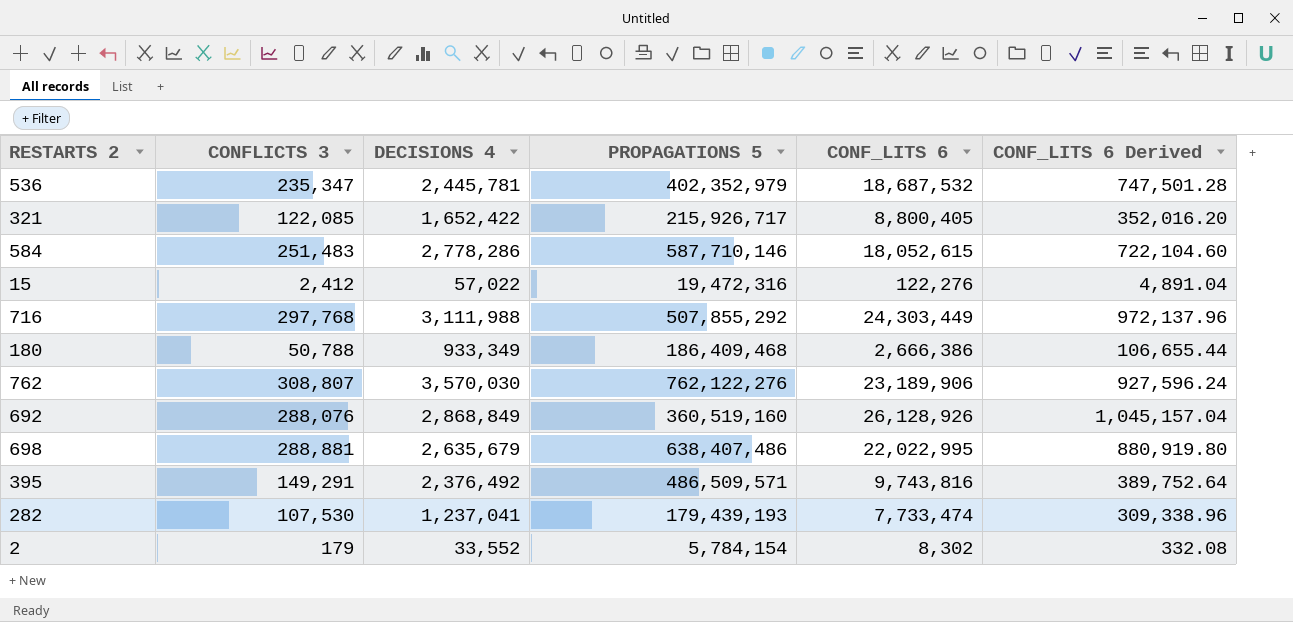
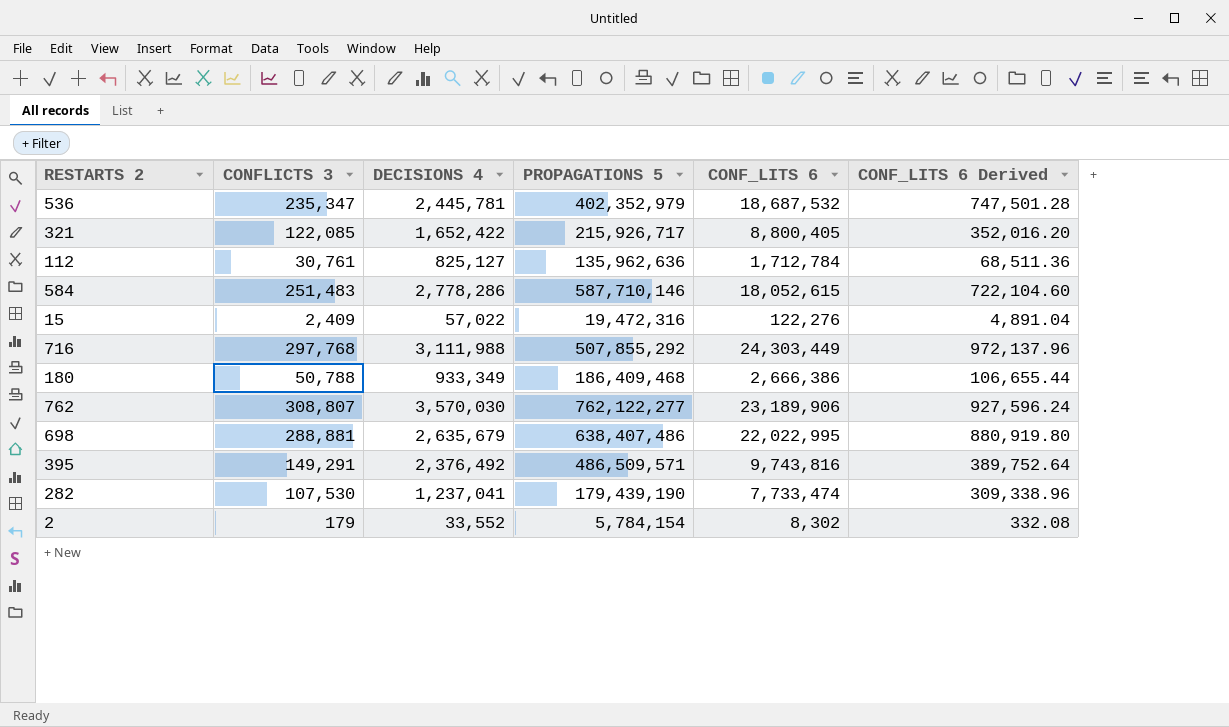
row 692: 288,076 | 2,868,849 | 360,519,160 | 26,128,926 | 1,045,157.04 -> none
row 112: none -> 30,761 | 825,127 | 135,962,636 | 1,712,784 | 68,511.36
15 | CONFLICTS 3: 2,412 -> 2,409
762 | PROPAGATIONS 5: 762,122,276 -> 762,122,277
282 | PROPAGATIONS 5: 179,439,193 -> 179,439,190

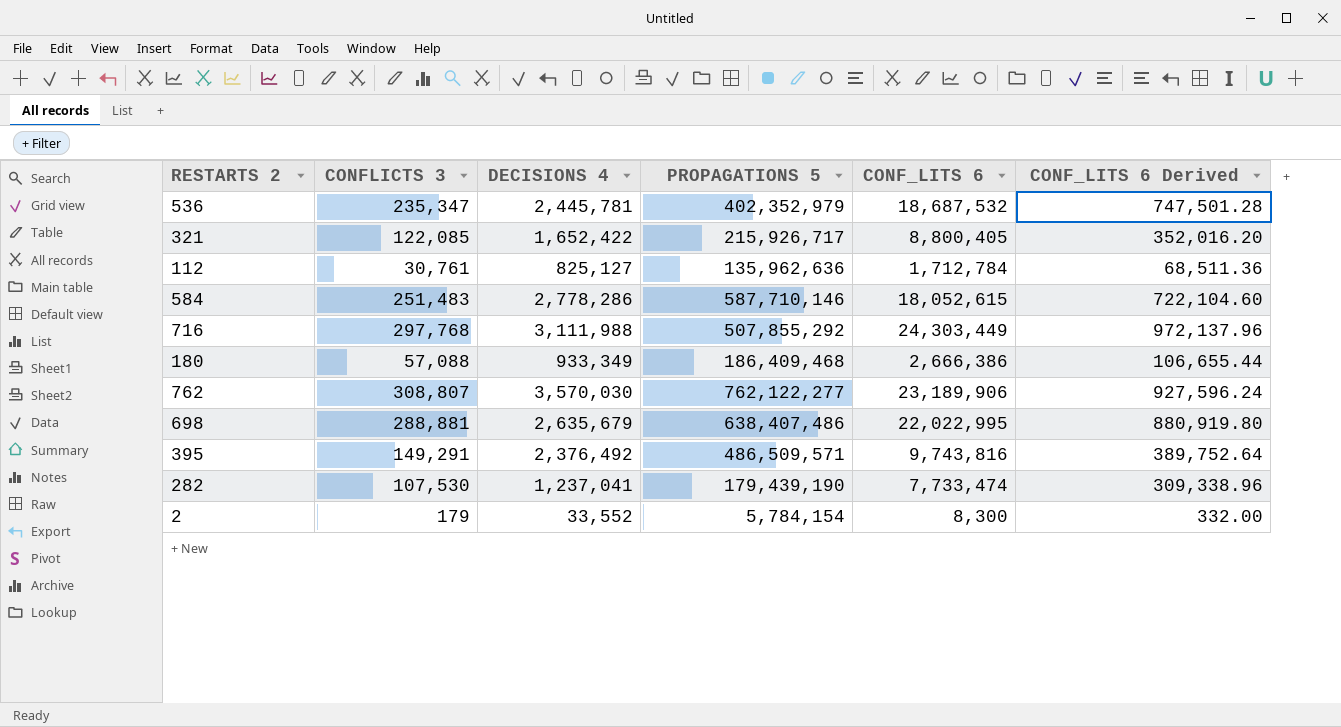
row 15: 2,409 | 57,022 | 19,472,316 | 122,276 | 4,891.04 -> none
180 | CONFLICTS 3: 50,788 -> 57,088
2 | CONF_LITS 6: 8,302 -> 8,300
2 | CONF_LITS 6 Derived: 332.08 -> 332.00

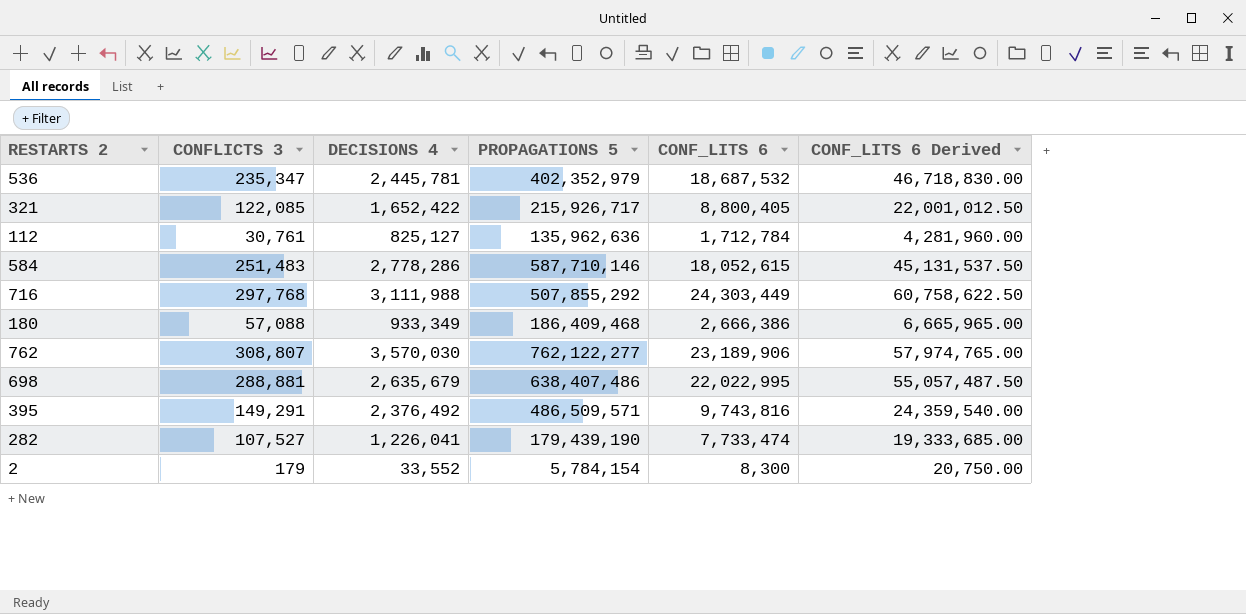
column CONF_LITS 6 Derived | formula: [CONF_LITS 6] * 0.04 -> [CONF_LITS 6] * 2.5
282 | CONFLICTS 3: 107,530 -> 107,527
282 | DECISIONS 4: 1,237,041 -> 1,226,041

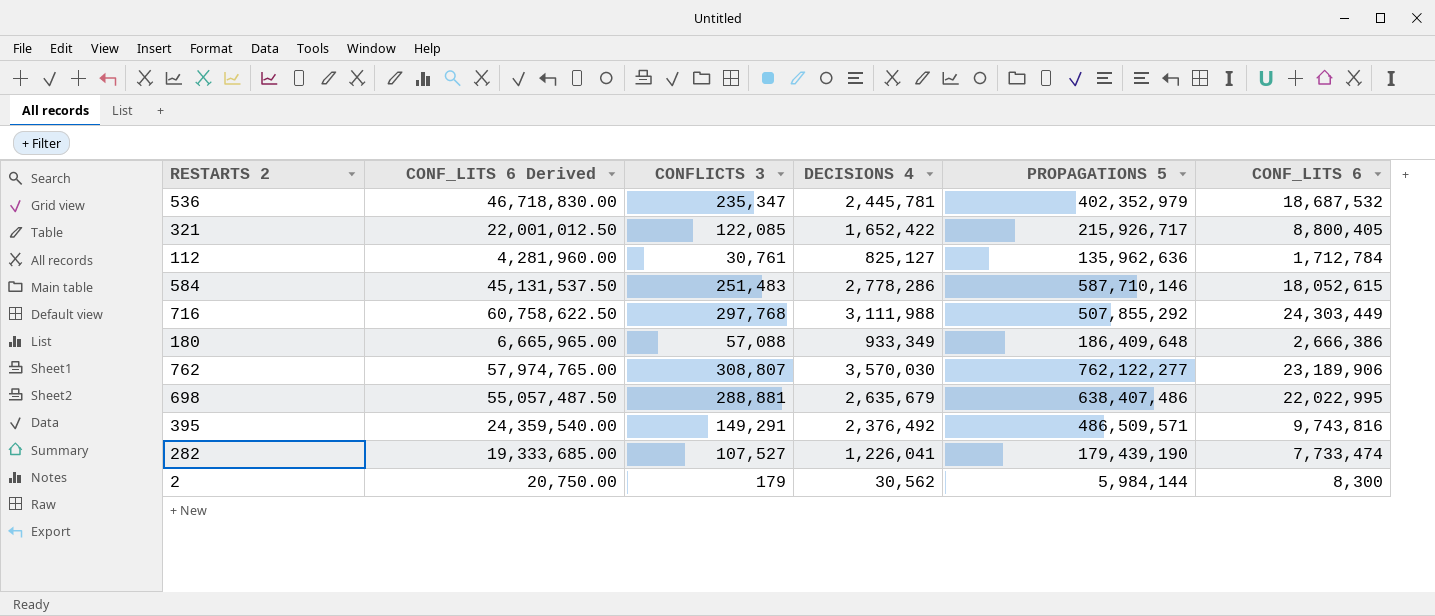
column CONF_LITS 6 Derived | position: 6 -> 2
180 | PROPAGATIONS 5: 186,409,468 -> 186,409,648
2 | DECISIONS 4: 33,552 -> 30,562
2 | PROPAGATIONS 5: 5,784,154 -> 5,984,144

